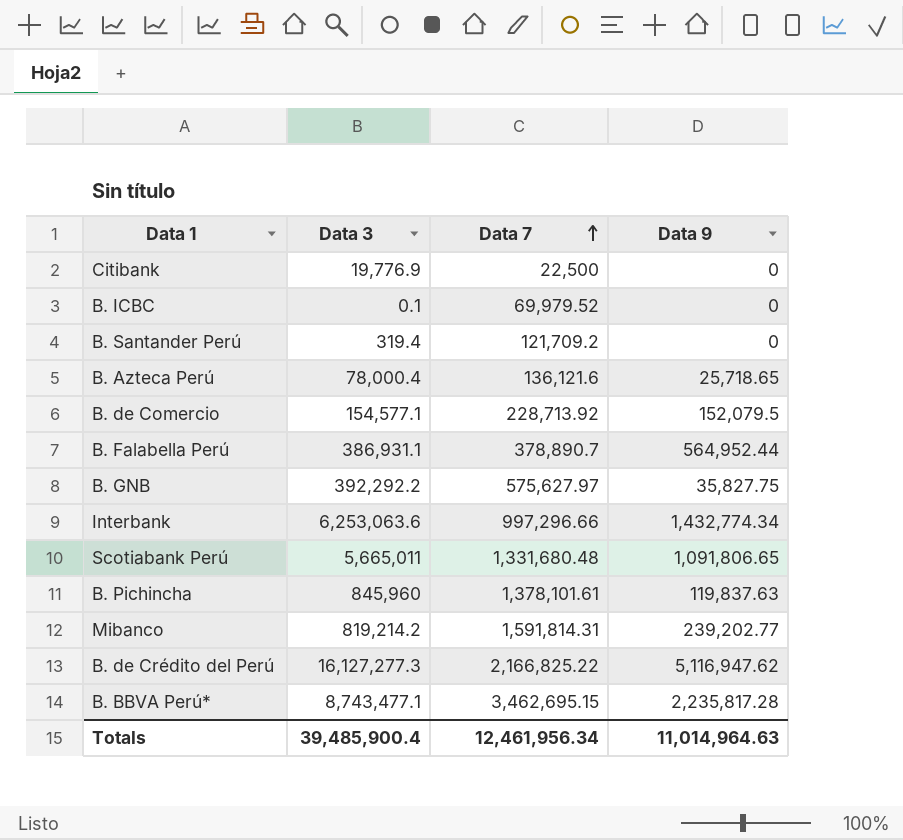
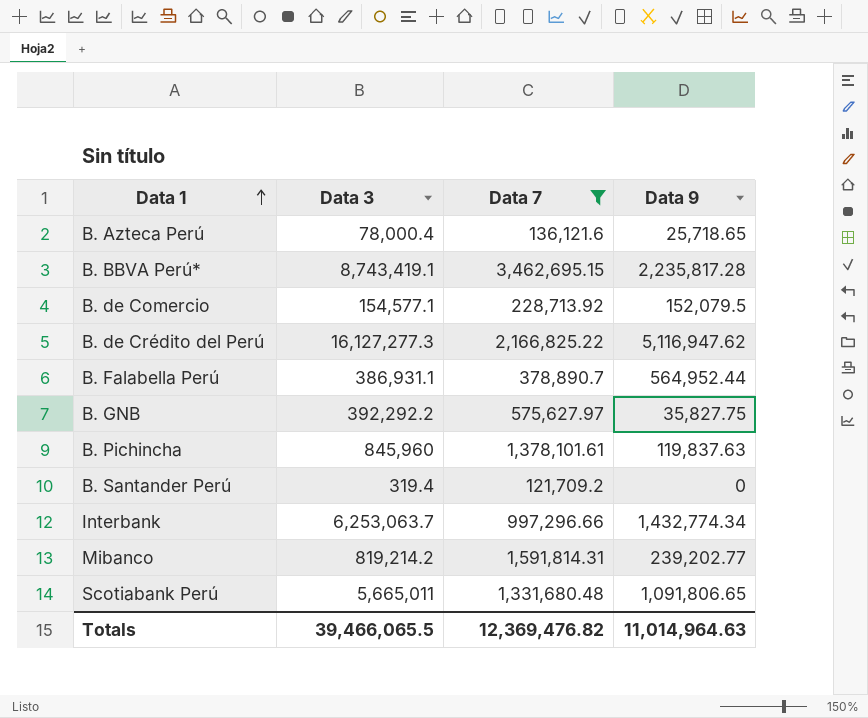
filter: none -> Data 7 >= 121,709.2
row order: Data 7 ascending -> Data 1 ascending
B. BBVA Perú* | Data 3: 8,743,477.1 -> 8,743,419.1
Interbank | Data 3: 6,253,063.6 -> 6,253,063.7
Totals | Data 3: 39,485,900.4 -> 39,466,065.5
Totals | Data 7: 12,461,956.34 -> 12,369,476.82

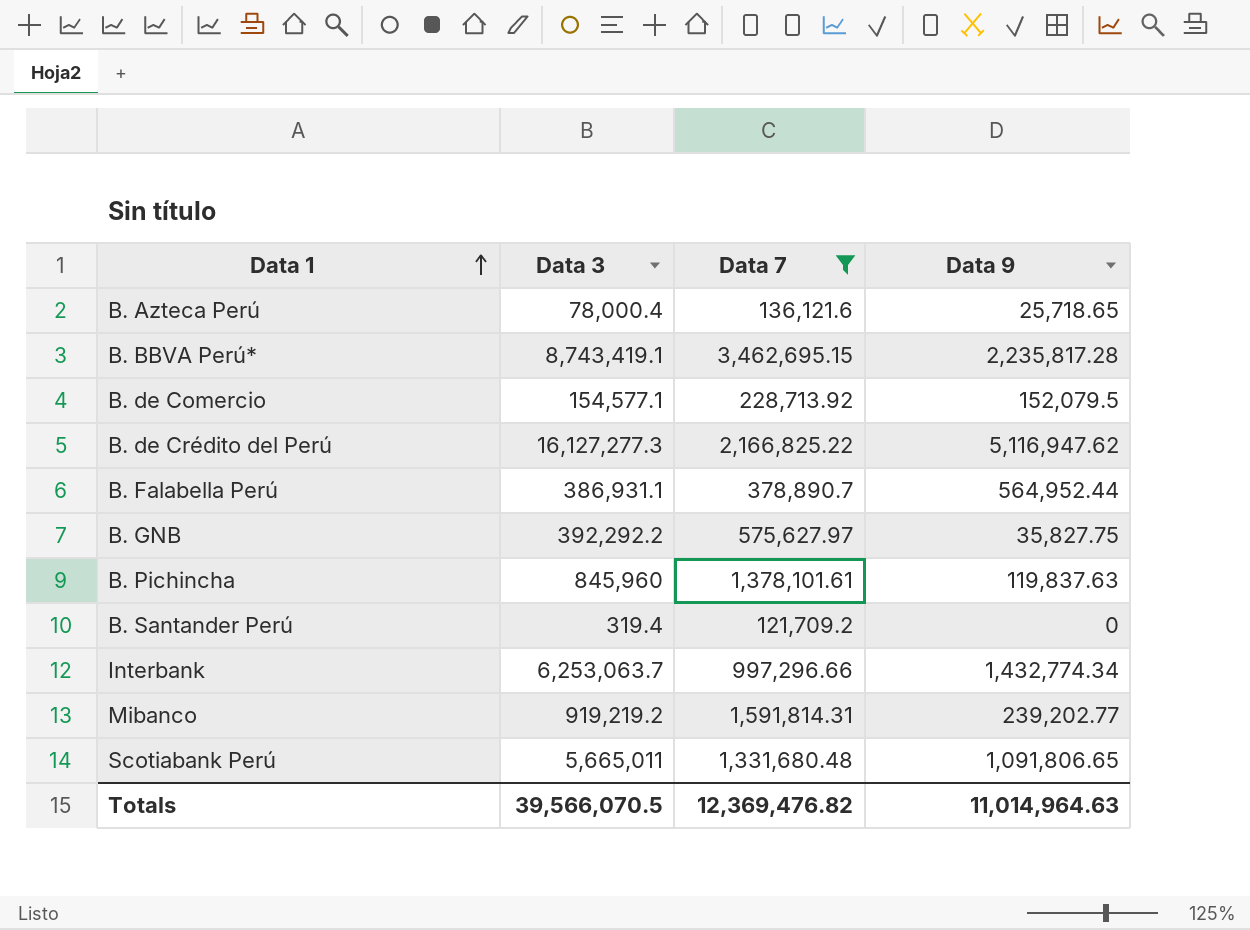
Mibanco | Data 3: 819,214.2 -> 919,219.2
Totals | Data 3: 39,466,065.5 -> 39,566,070.5

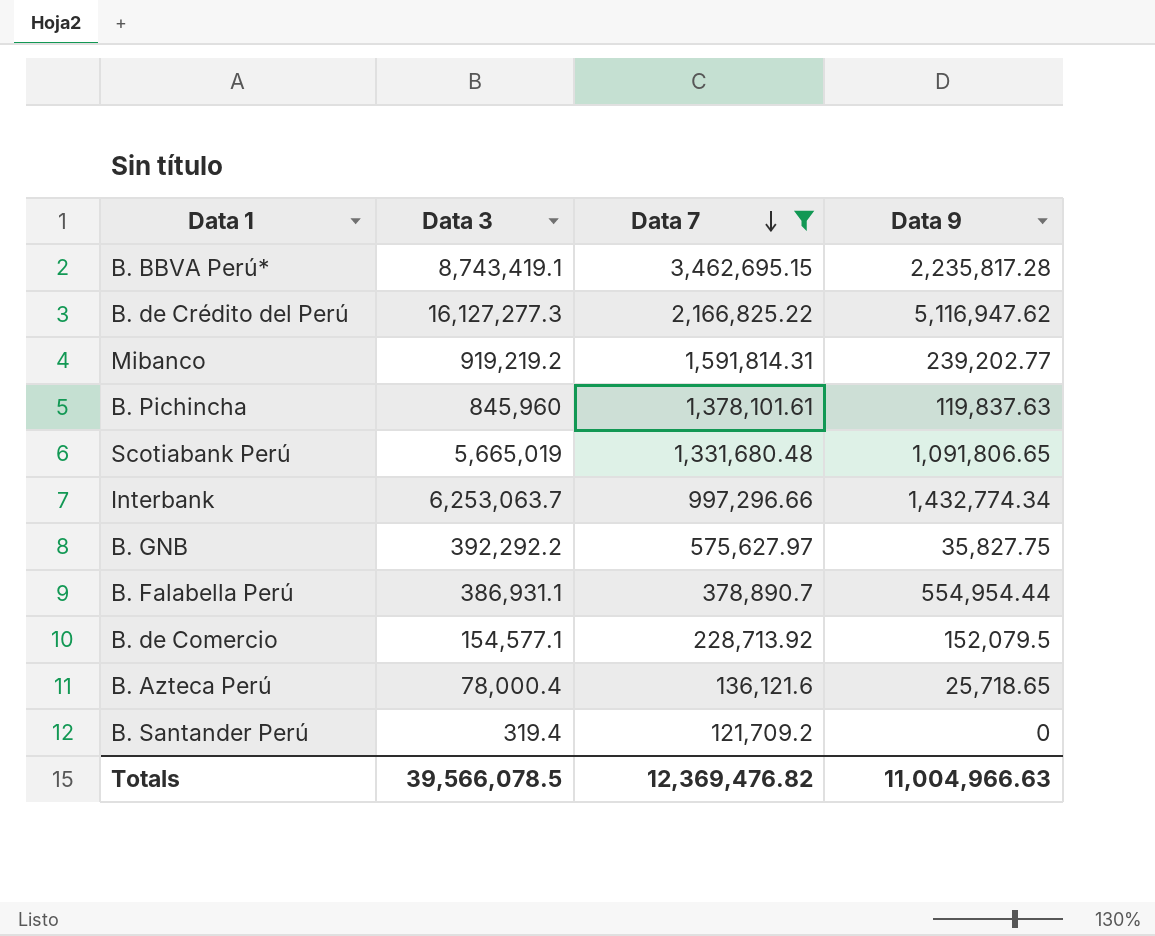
row order: Data 1 ascending -> Data 7 descending
Scotiabank Perú | Data 3: 5,665,011 -> 5,665,019
B. Falabella Perú | Data 9: 564,952.44 -> 554,954.44
Totals | Data 3: 39,566,070.5 -> 39,566,078.5
Totals | Data 9: 11,014,964.63 -> 11,004,966.63

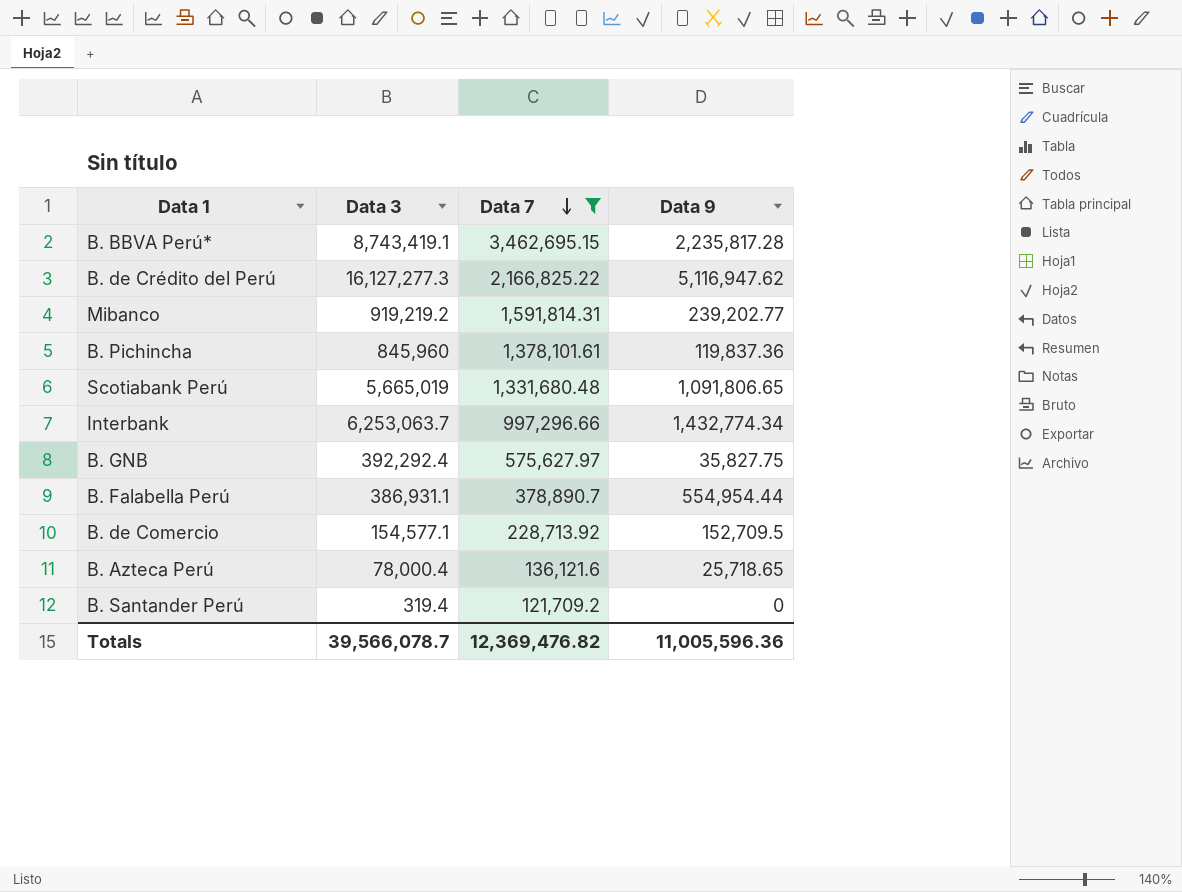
B. Pichincha | Data 9: 119,837.63 -> 119,837.36
B. GNB | Data 3: 392,292.2 -> 392,292.4
B. de Comercio | Data 9: 152,079.5 -> 152,709.5
Totals | Data 3: 39,566,078.5 -> 39,566,078.7
Totals | Data 9: 11,004,966.63 -> 11,005,596.36

